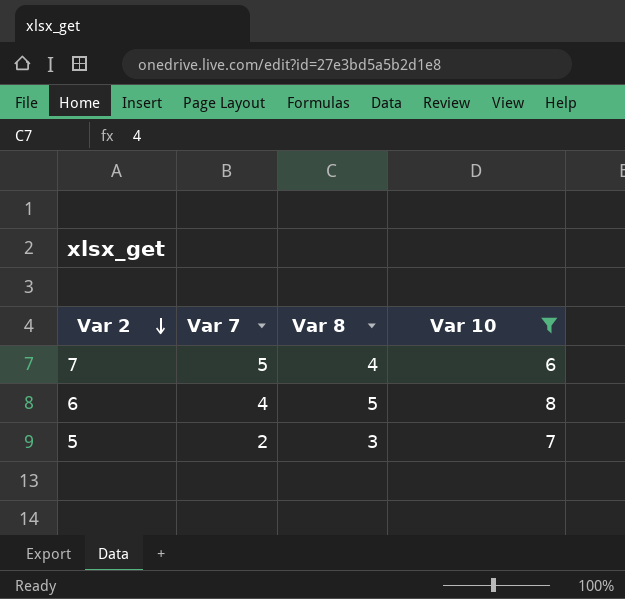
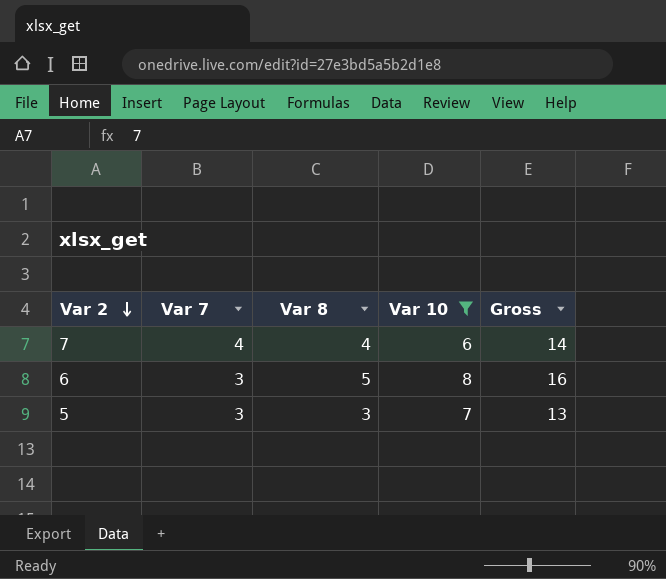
column Gross | formula: none -> [Var 7] + [Var 8] + [Var 10]
7 | Var 7: 5 -> 4
6 | Var 7: 4 -> 3
5 | Var 7: 2 -> 3

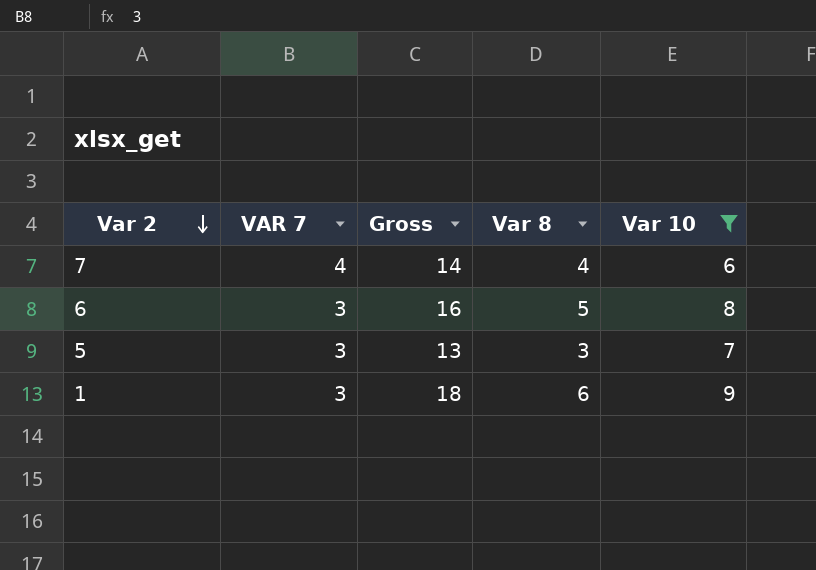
column name: Var 7 -> VAR 7
column Gross | position: 5 -> 3
row 1: none -> 3 | 18 | 6 | 9

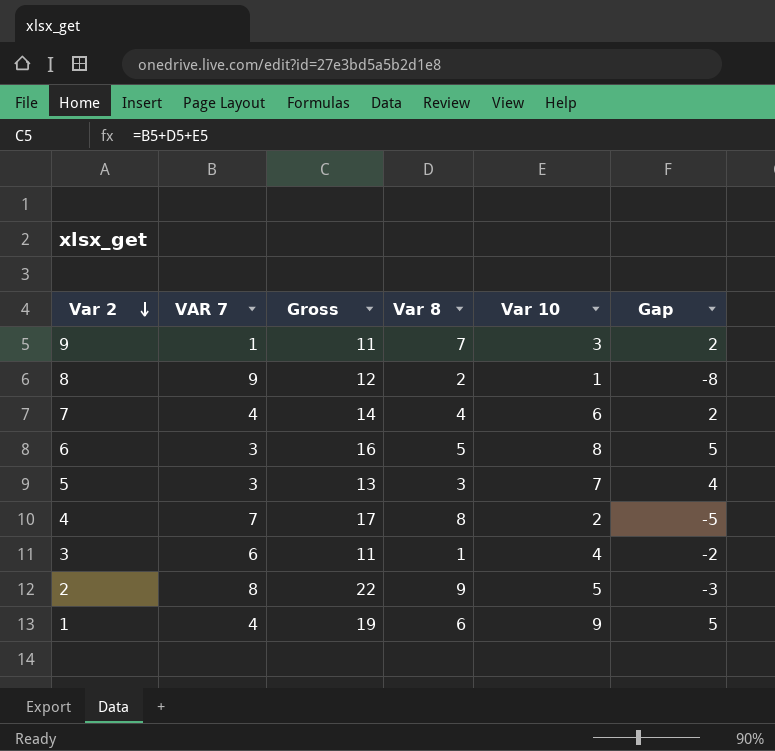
filter: Var 10 >= 6 -> none
column Gap | formula: none -> [Var 10] - [VAR 7]
1 | VAR 7: 3 -> 4
1 | Gross: 18 -> 19

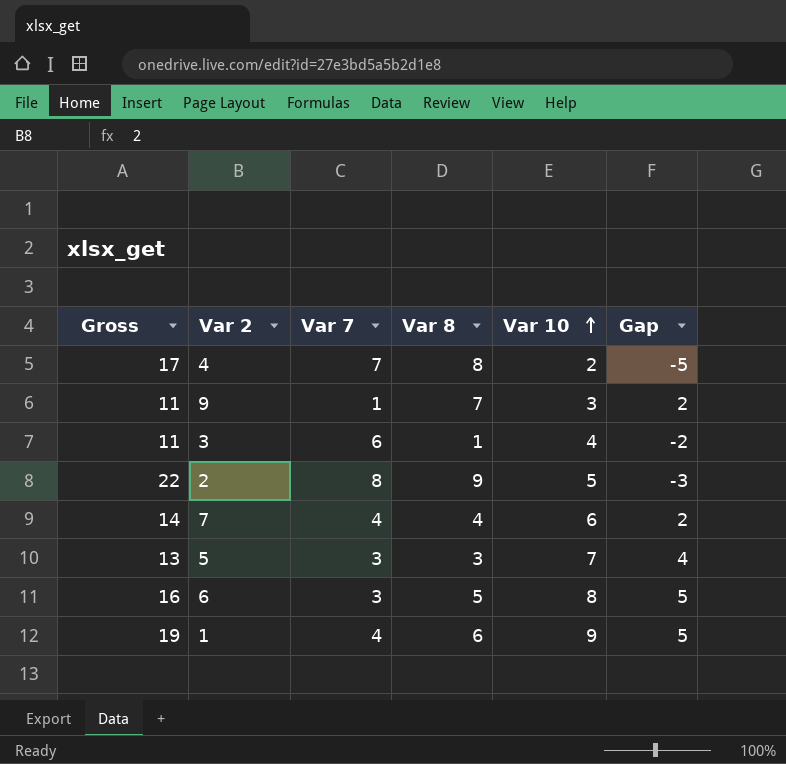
row order: Var 2 descending -> Var 10 ascending
column Gross | position: 3 -> 1
column name: VAR 7 -> Var 7
row 8: 9 | 12 | 2 | 1 | -8 -> none

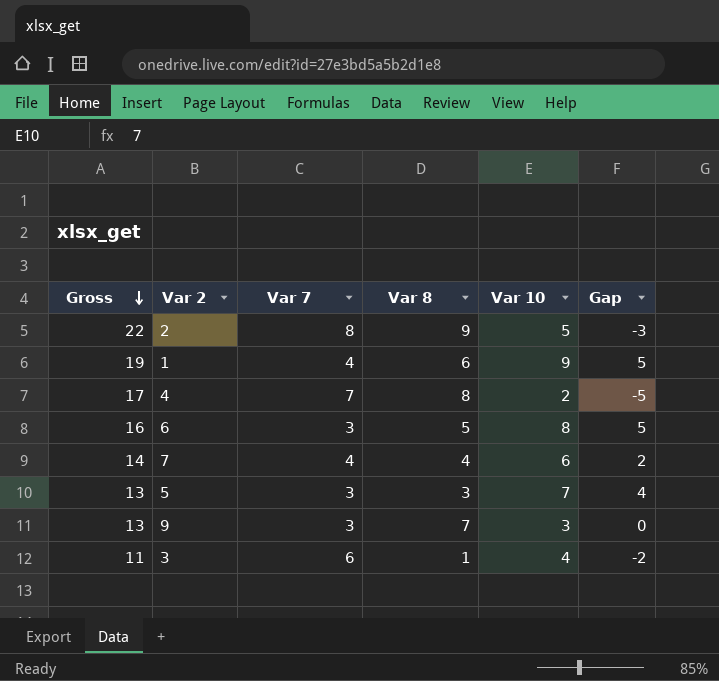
row order: Var 10 ascending -> Gross descending
9 | Gross: 11 -> 13
9 | Var 7: 1 -> 3
9 | Gap: 2 -> 0

